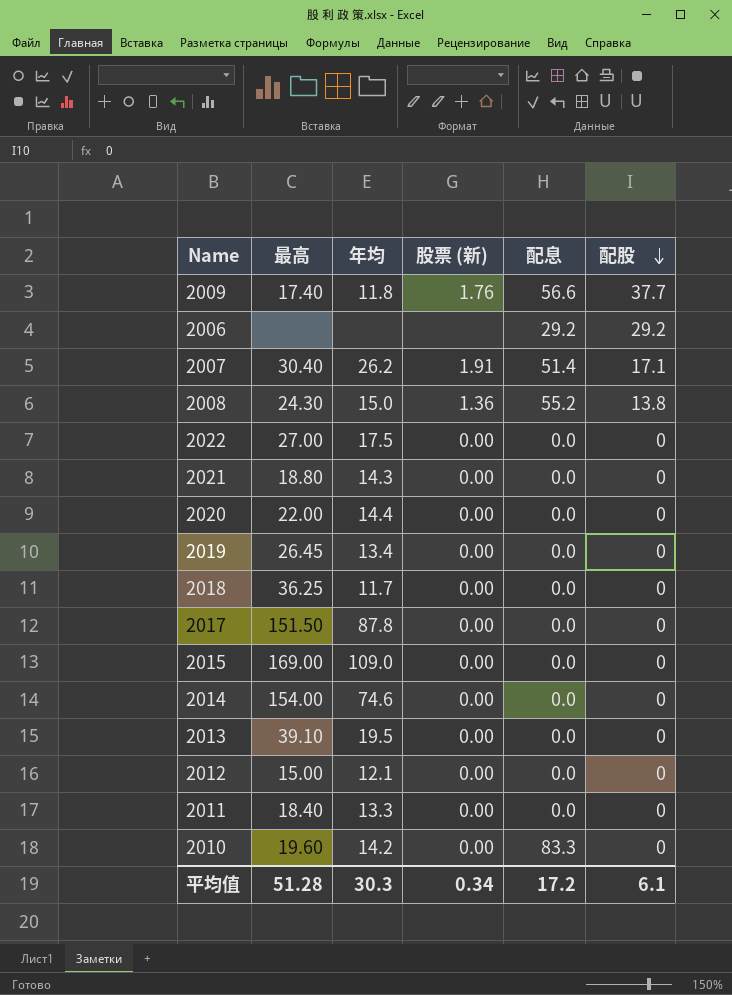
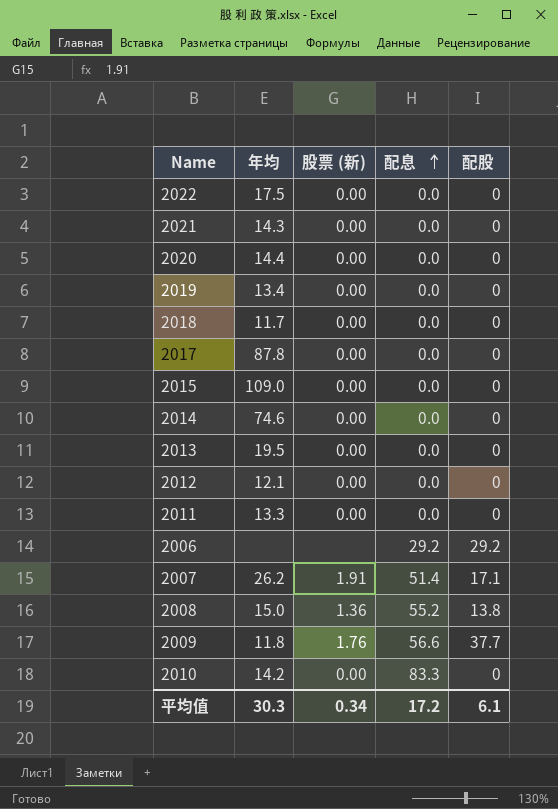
row order: 配股 descending -> 配息 ascending
column 最高 | position: 2 -> none

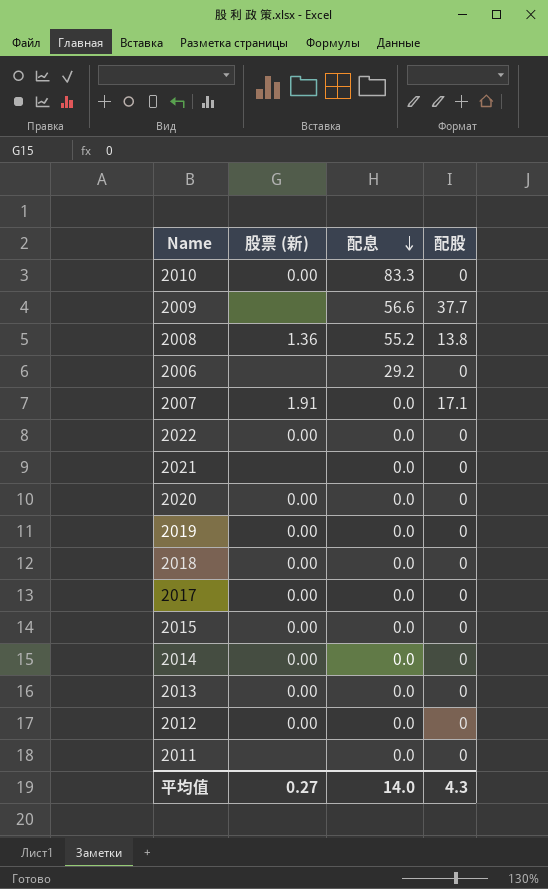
row order: 配息 ascending -> 配息 descending
column 年均 | position: 2 -> none
2009 | 股票 (新): 1.76 -> none
2006 | 配股: 29.2 -> 0
2007 | 配息: 51.4 -> 0.0
2021 | 股票 (新): 0.00 -> none
2011 | 股票 (新): 0.00 -> none
平均值 | 股票 (新): 0.34 -> 0.27
平均值 | 配息: 17.2 -> 14.0
平均值 | 配股: 6.1 -> 4.3

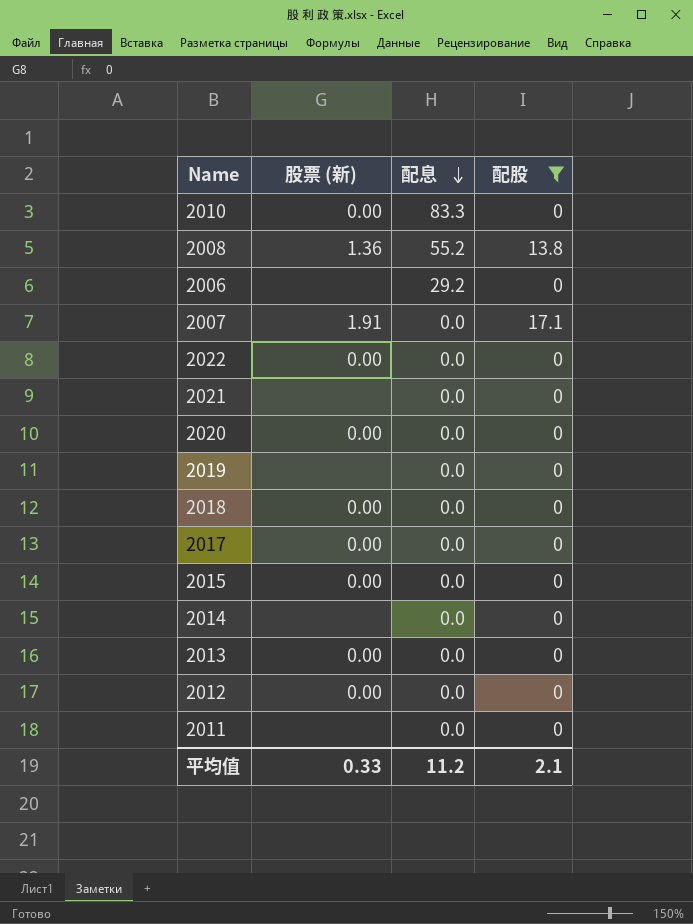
filter: none -> 配股 != 37.7
2019 | 股票 (新): 0.00 -> none
2014 | 股票 (新): 0.00 -> none
平均值 | 股票 (新): 0.27 -> 0.33
平均值 | 配息: 14.0 -> 11.2
平均值 | 配股: 4.3 -> 2.1

